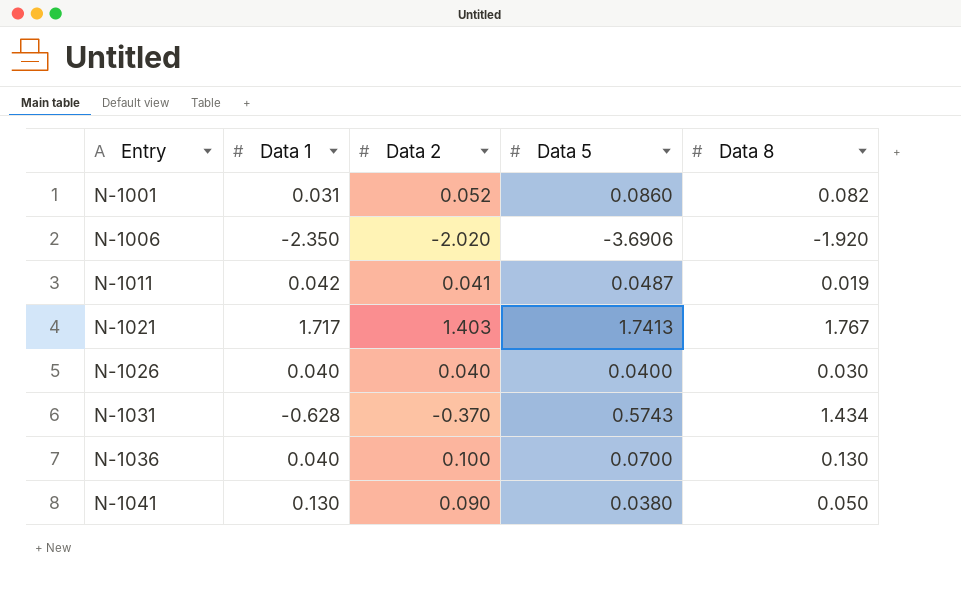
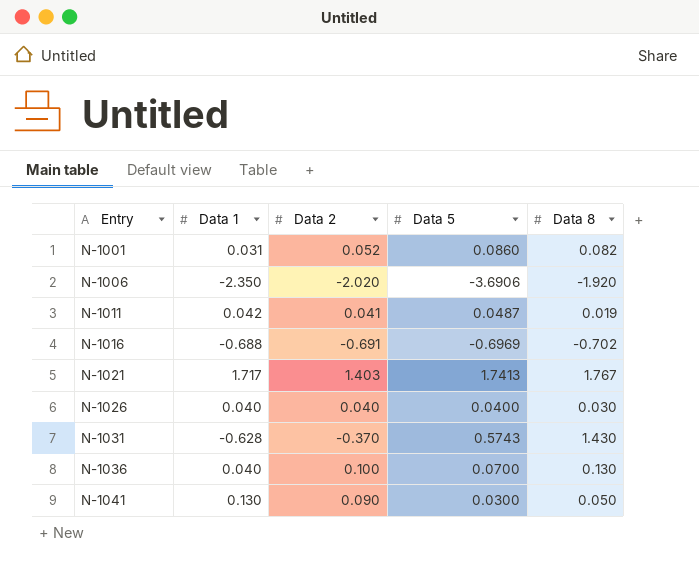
row N-1016: none -> -0.688 | -0.691 | -0.6969 | -0.702
N-1031 | Data 8: 1.434 -> 1.430
N-1041 | Data 5: 0.0380 -> 0.0300

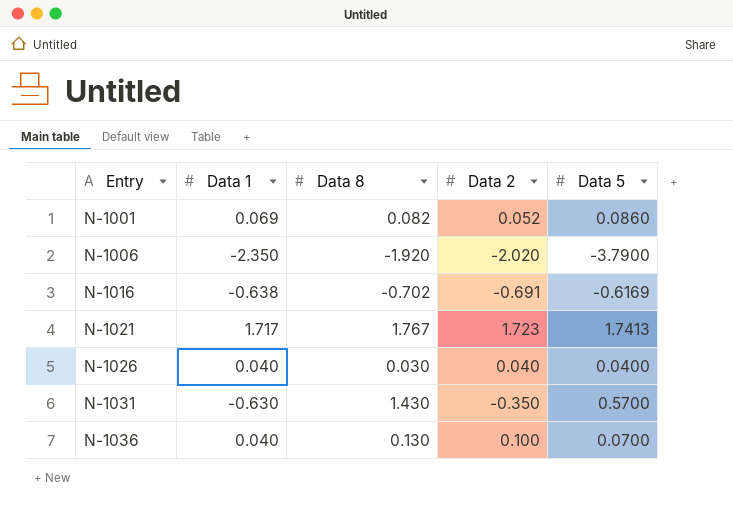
column Data 8 | position: 5 -> 3
row N-1011: 0.042 | 0.041 | 0.0487 | 0.019 -> none
row N-1041: 0.130 | 0.090 | 0.0300 | 0.050 -> none
N-1001 | Data 1: 0.031 -> 0.069
N-1006 | Data 5: -3.6906 -> -3.7900
N-1016 | Data 1: -0.688 -> -0.638
N-1016 | Data 5: -0.6969 -> -0.6169
N-1021 | Data 2: 1.403 -> 1.723
N-1031 | Data 1: -0.628 -> -0.630
N-1031 | Data 2: -0.370 -> -0.350
N-1031 | Data 5: 0.5743 -> 0.5700

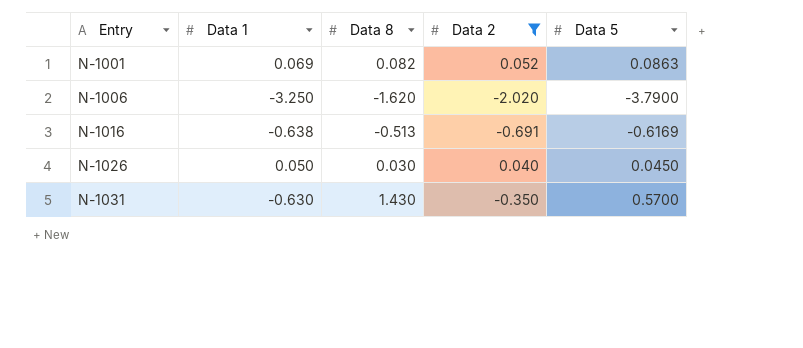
filter: none -> Data 2 <= 0.052
N-1001 | Data 5: 0.0860 -> 0.0863
N-1006 | Data 1: -2.350 -> -3.250
N-1006 | Data 8: -1.920 -> -1.620
N-1016 | Data 8: -0.702 -> -0.513
N-1026 | Data 1: 0.040 -> 0.050
N-1026 | Data 5: 0.0400 -> 0.0450

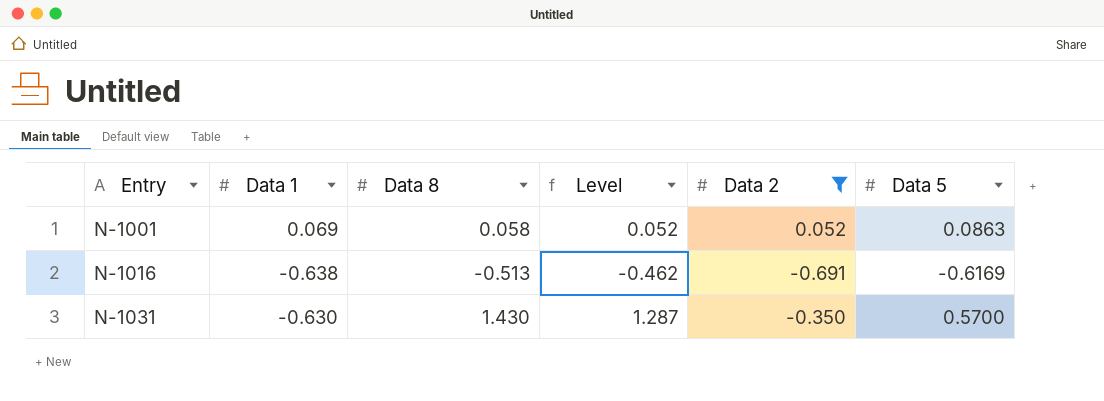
column Level | formula: none -> [Data 8] * 0.9
row N-1006: -3.250 | -1.620 | -2.020 | -3.7900 -> none
row N-1026: 0.050 | 0.030 | 0.040 | 0.0450 -> none
N-1001 | Data 8: 0.082 -> 0.058

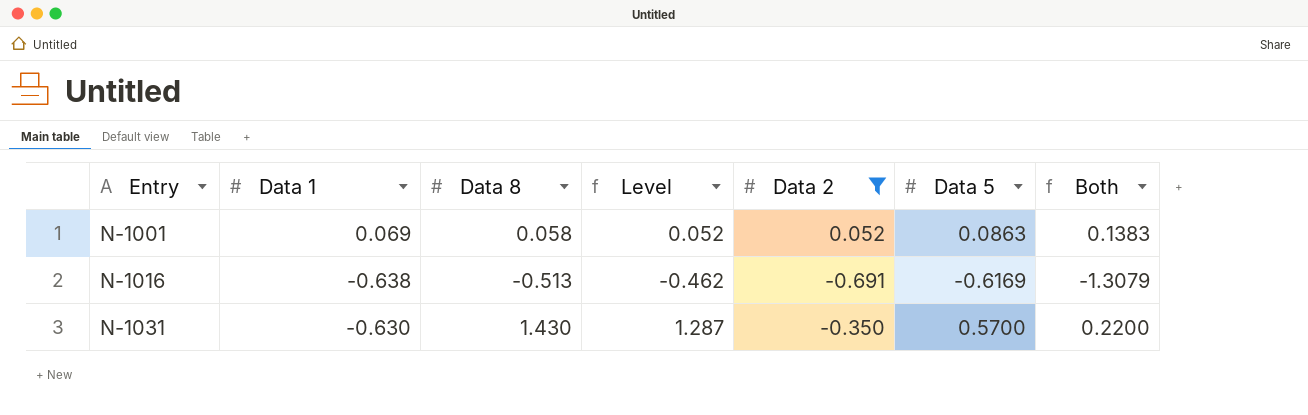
column Both | formula: none -> [Data 2] + [Data 5]

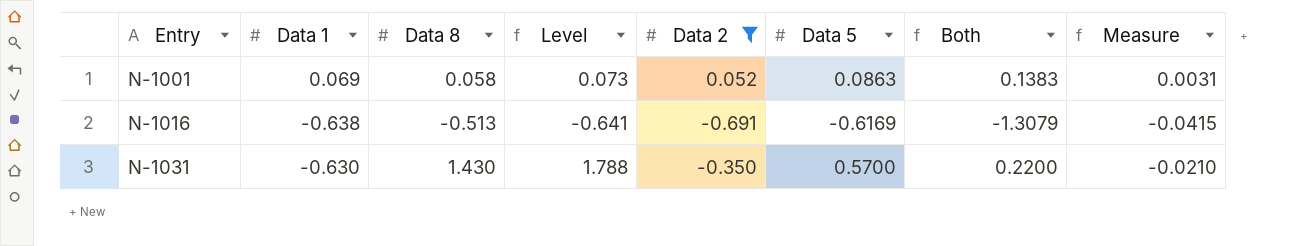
column Level | formula: [Data 8] * 0.9 -> [Data 8] * 1.25
column Measure | formula: none -> [Data 2] * 0.06

